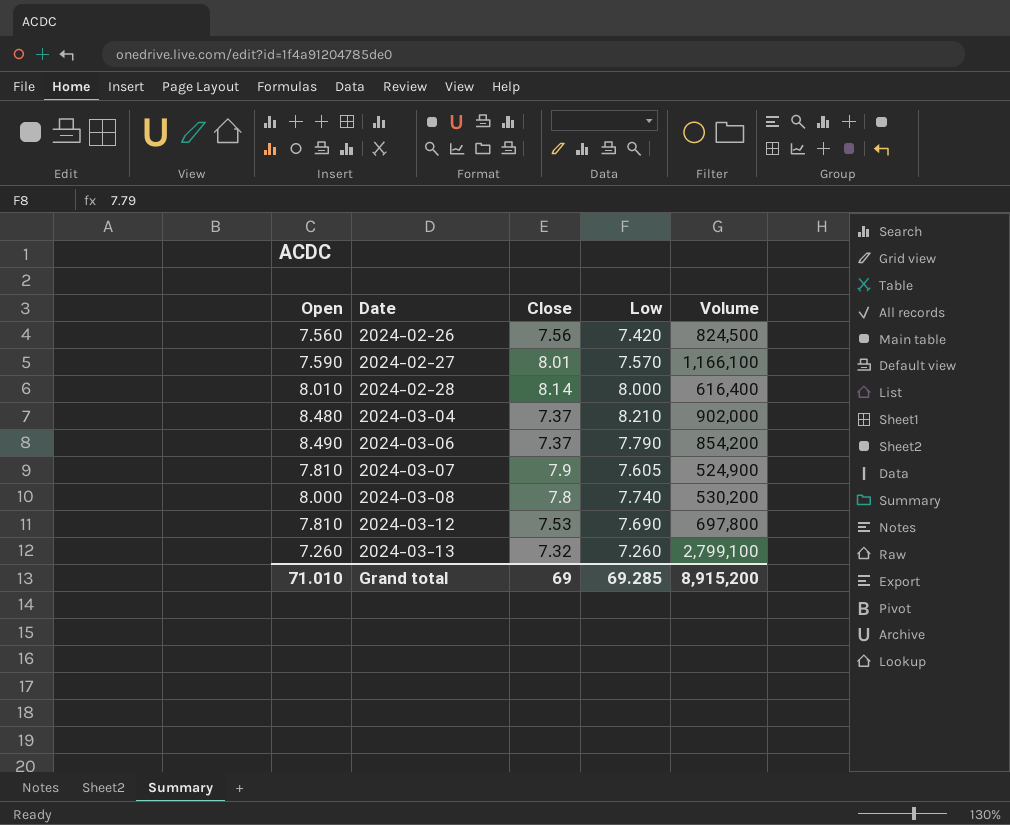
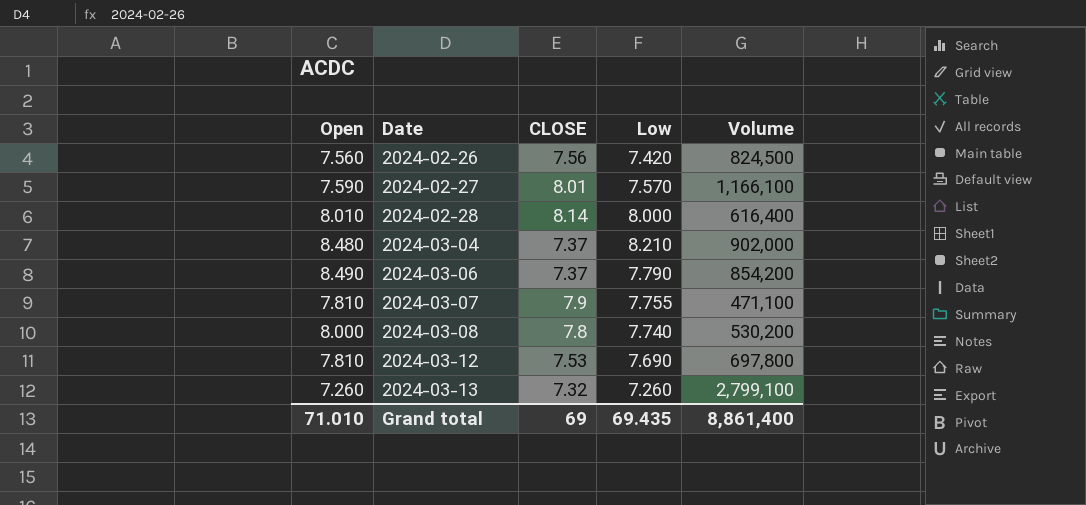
column name: Close -> CLOSE
2024-03-07 | Low: 7.605 -> 7.755
2024-03-07 | Volume: 524,900 -> 471,100
Grand total | Low: 69.285 -> 69.435
Grand total | Volume: 8,915,200 -> 8,861,400

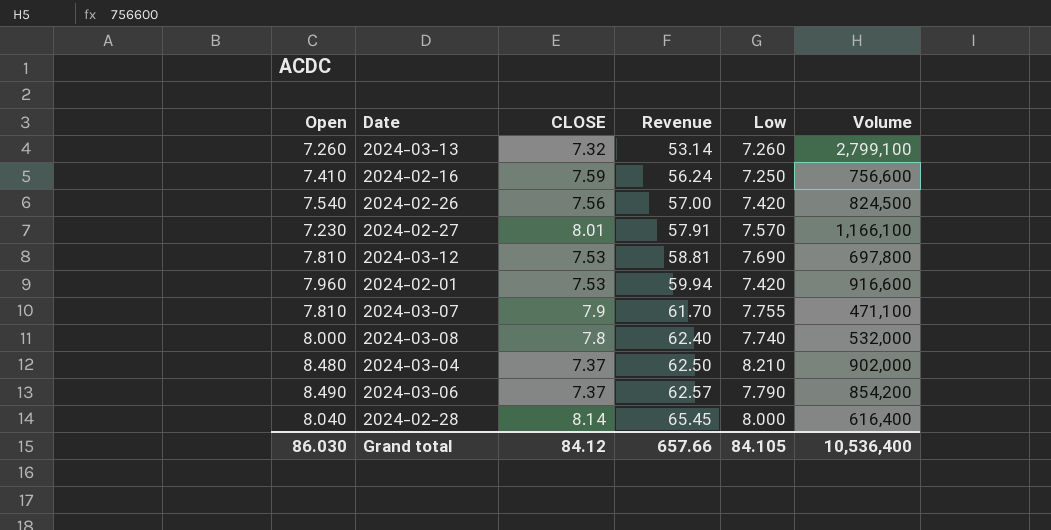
row order: Date ascending -> Revenue ascending
column Revenue | formula: none -> [Open] * [CLOSE]
row 2024-02-16: none -> 7.410 | 7.59 | 56.24 | 7.250 | 756,600
2024-02-26 | Open: 7.560 -> 7.540
2024-02-27 | Open: 7.590 -> 7.230
row 2024-02-01: none -> 7.960 | 7.53 | 59.94 | 7.420 | 916,600
2024-03-08 | Volume: 530,200 -> 532,000
2024-02-28 | Open: 8.010 -> 8.040
Grand total | Open: 71.010 -> 86.030
Grand total | CLOSE: 69 -> 84.12
Grand total | Low: 69.435 -> 84.105
Grand total | Volume: 8,861,400 -> 10,536,400

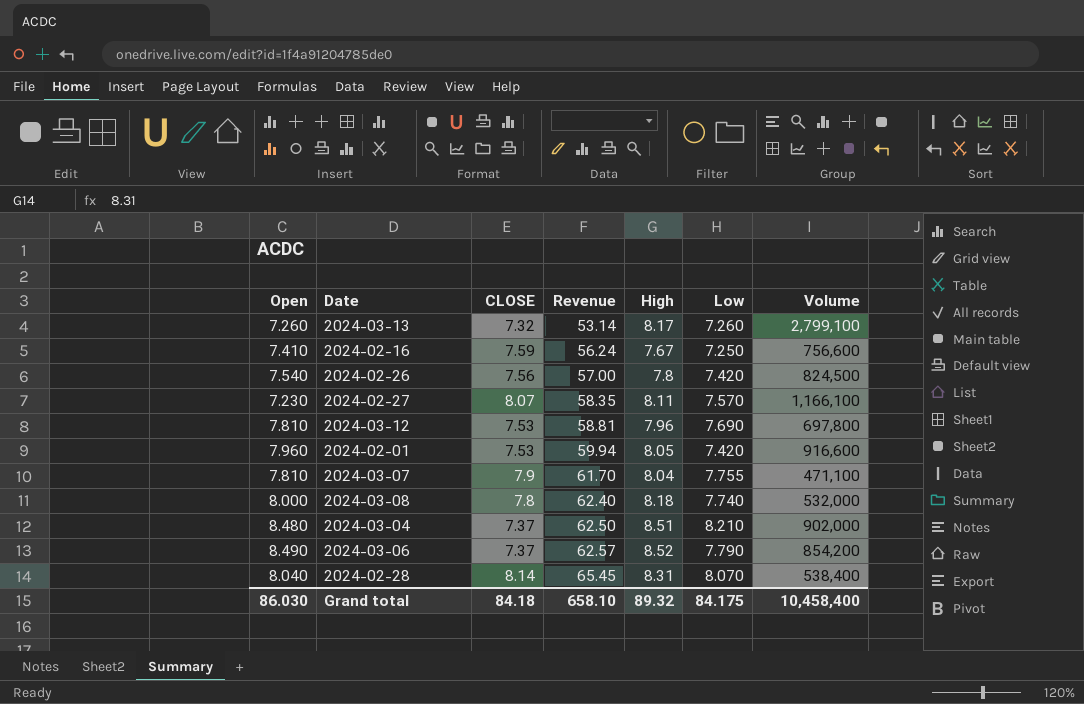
column High | position: none -> 5
2024-02-27 | CLOSE: 8.01 -> 8.07
2024-02-27 | Revenue: 57.91 -> 58.35
2024-02-28 | Low: 8.000 -> 8.070
2024-02-28 | Volume: 616,400 -> 538,400
Grand total | CLOSE: 84.12 -> 84.18
Grand total | Revenue: 657.66 -> 658.10
Grand total | Low: 84.105 -> 84.175
Grand total | Volume: 10,536,400 -> 10,458,400

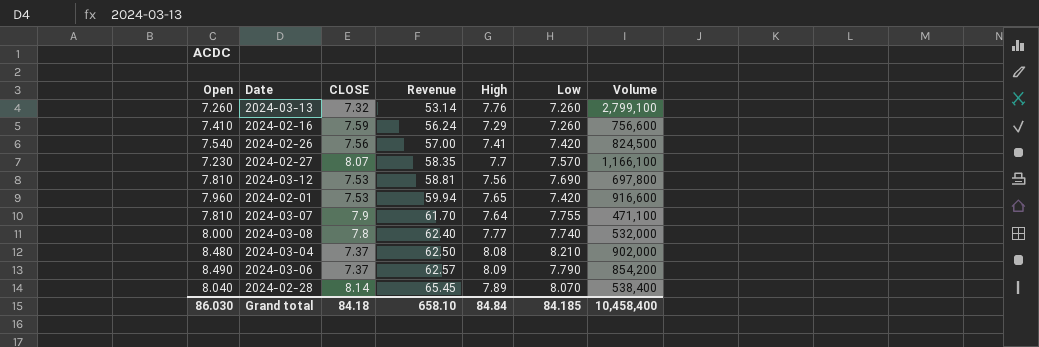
2024-03-13 | High: 8.17 -> 7.76
2024-02-16 | High: 7.67 -> 7.29
2024-02-16 | Low: 7.250 -> 7.260
2024-02-26 | High: 7.8 -> 7.41
2024-02-27 | High: 8.11 -> 7.7
2024-03-12 | High: 7.96 -> 7.56
2024-02-01 | High: 8.05 -> 7.65
2024-03-07 | High: 8.04 -> 7.64
2024-03-08 | High: 8.18 -> 7.77
2024-03-04 | High: 8.51 -> 8.08
2024-03-06 | High: 8.52 -> 8.09
2024-02-28 | High: 8.31 -> 7.89
Grand total | High: 89.32 -> 84.84
Grand total | Low: 84.175 -> 84.185

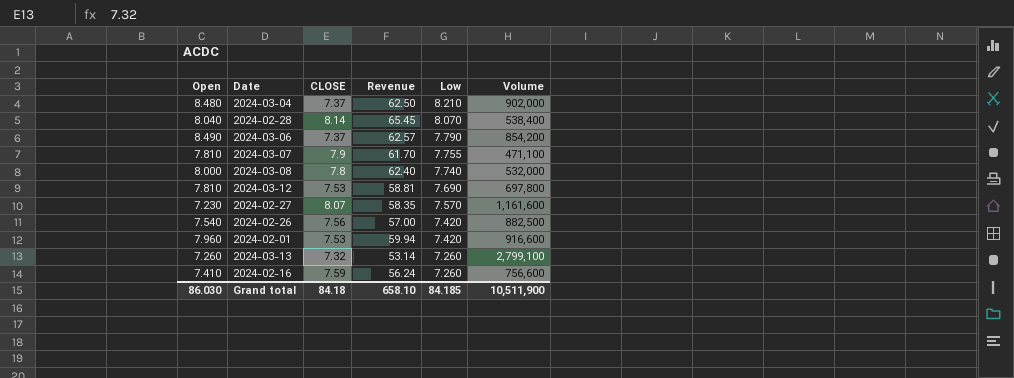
row order: Revenue ascending -> Low descending
column High | position: 5 -> none
2024-02-27 | Volume: 1,166,100 -> 1,161,600
2024-02-26 | Volume: 824,500 -> 882,500
Grand total | Volume: 10,458,400 -> 10,511,900

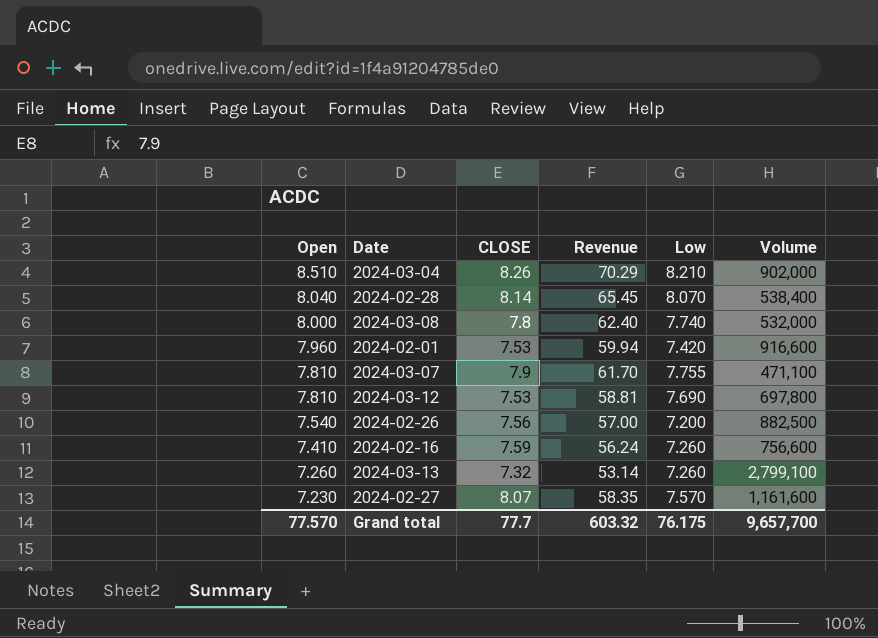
row order: Low descending -> Open descending
row 2024-03-06: 8.490 | 7.37 | 62.57 | 7.790 | 854,200 -> none
2024-03-04 | Open: 8.480 -> 8.510
2024-03-04 | CLOSE: 7.37 -> 8.26
2024-03-04 | Revenue: 62.50 -> 70.29
2024-02-26 | Low: 7.420 -> 7.200
Grand total | Open: 86.030 -> 77.570
Grand total | CLOSE: 84.18 -> 77.7
Grand total | Revenue: 658.10 -> 603.32
Grand total | Low: 84.185 -> 76.175
Grand total | Volume: 10,511,900 -> 9,657,700

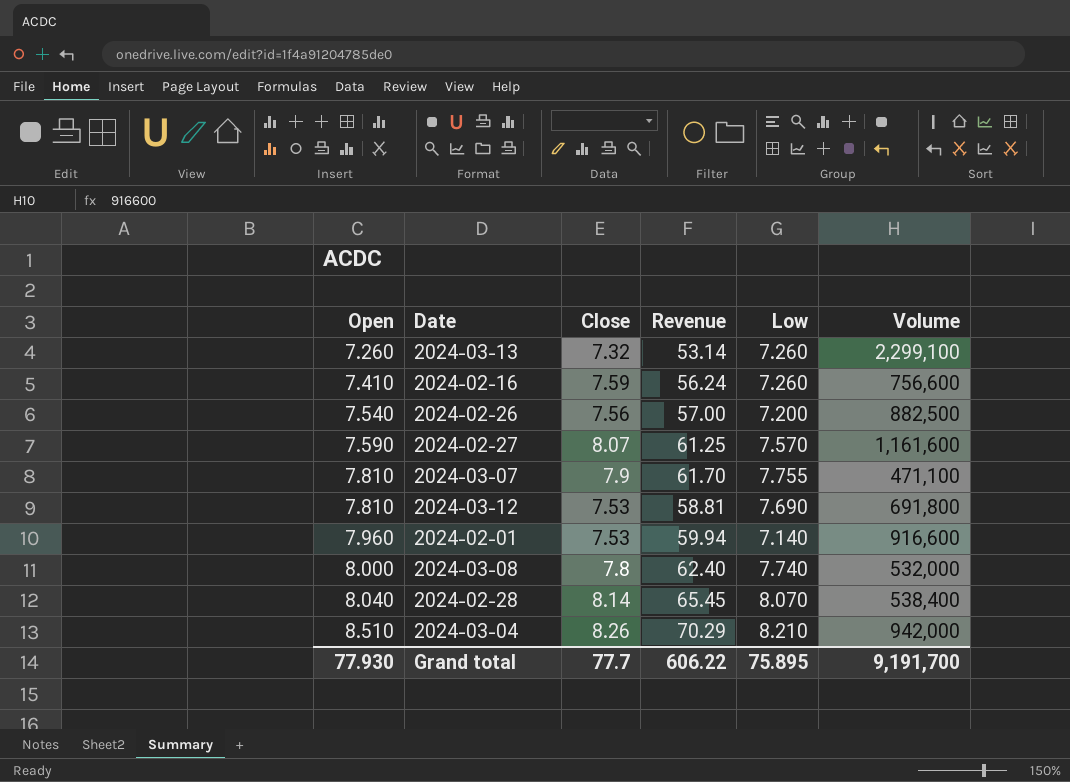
row order: Open descending -> Open ascending
column name: CLOSE -> Close
2024-03-13 | Volume: 2,799,100 -> 2,299,100
2024-02-27 | Open: 7.230 -> 7.590
2024-02-27 | Revenue: 58.35 -> 61.25
2024-03-12 | Volume: 697,800 -> 691,800
2024-02-01 | Low: 7.420 -> 7.140
2024-03-04 | Volume: 902,000 -> 942,000
Grand total | Open: 77.570 -> 77.930
Grand total | Revenue: 603.32 -> 606.22
Grand total | Low: 76.175 -> 75.895
Grand total | Volume: 9,657,700 -> 9,191,700

